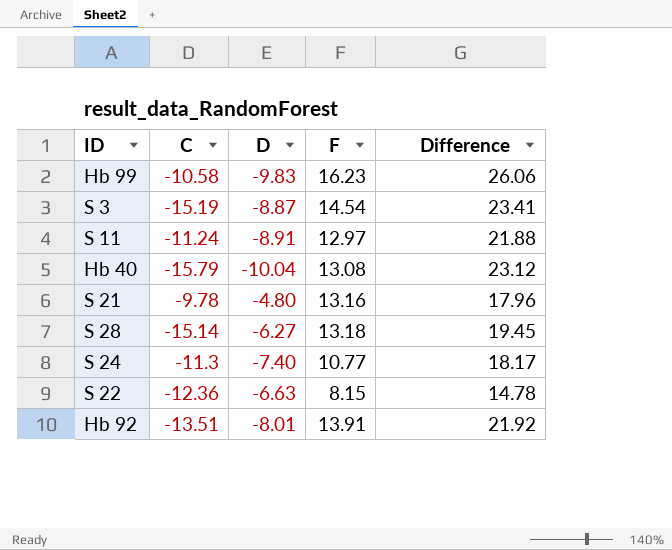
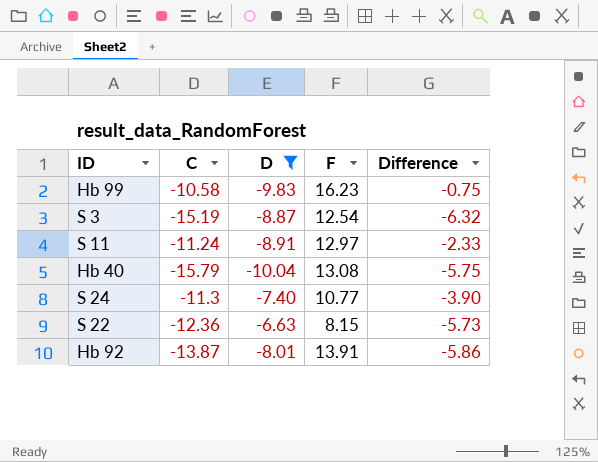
filter: none -> D <= -6.63
column Difference | formula: [F] - [D] -> [C] - [D]
S 3 | F: 14.54 -> 12.54
Hb 92 | C: -13.51 -> -13.87

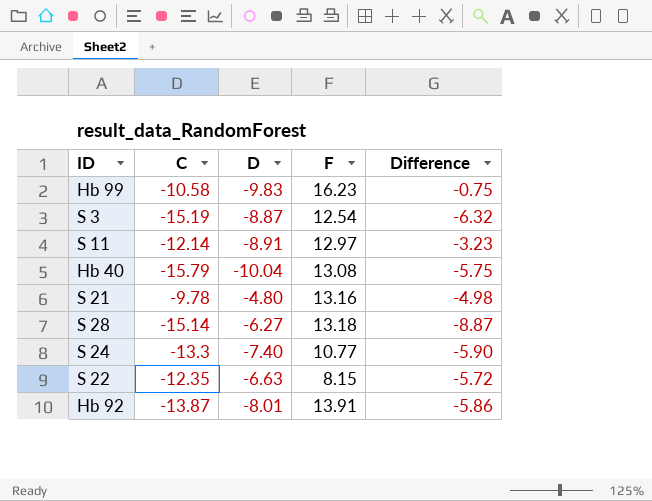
filter: D <= -6.63 -> none
S 11 | C: -11.24 -> -12.14
S 11 | Difference: -2.33 -> -3.23
S 24 | C: -11.3 -> -13.3
S 24 | Difference: -3.90 -> -5.90
S 22 | C: -12.36 -> -12.35
S 22 | Difference: -5.73 -> -5.72

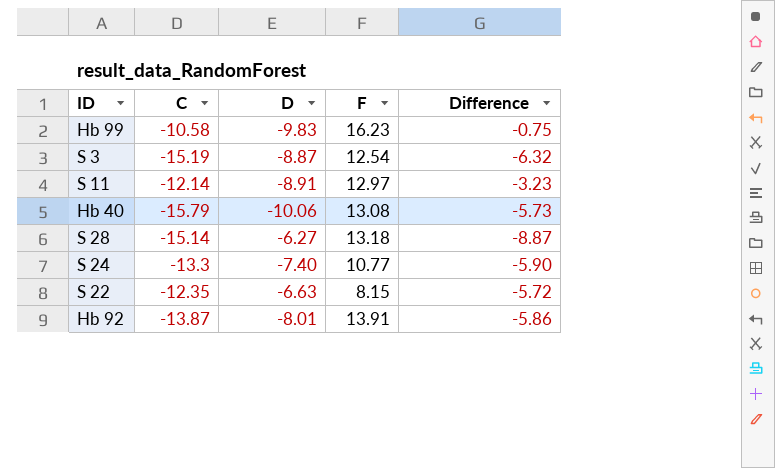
row S 21: -9.78 | -4.80 | 13.16 | -4.98 -> none
Hb 40 | D: -10.04 -> -10.06
Hb 40 | Difference: -5.75 -> -5.73

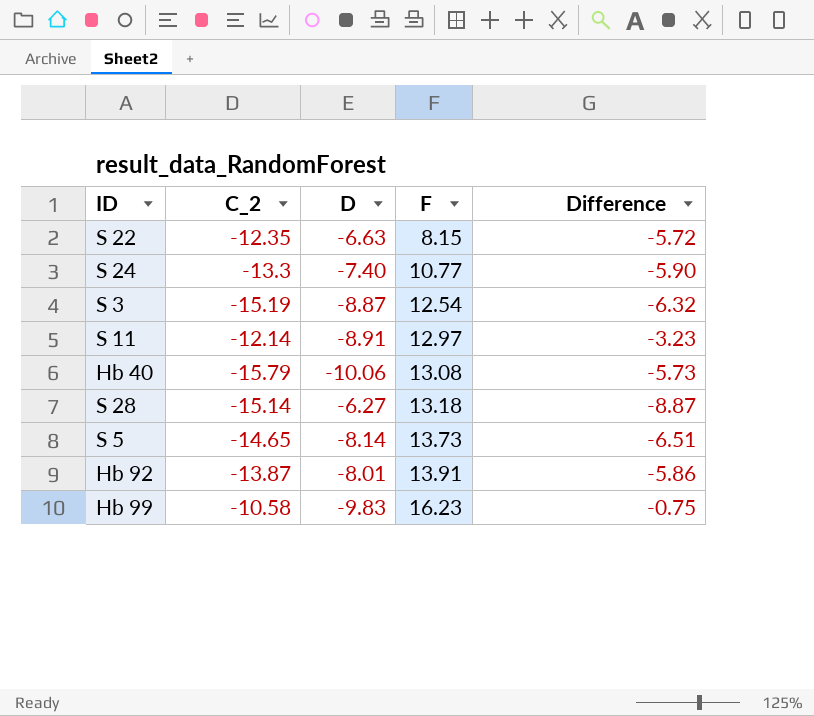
row order: none -> F ascending
column name: C -> C_2
row S 5: none -> -14.65 | -8.14 | 13.73 | -6.51

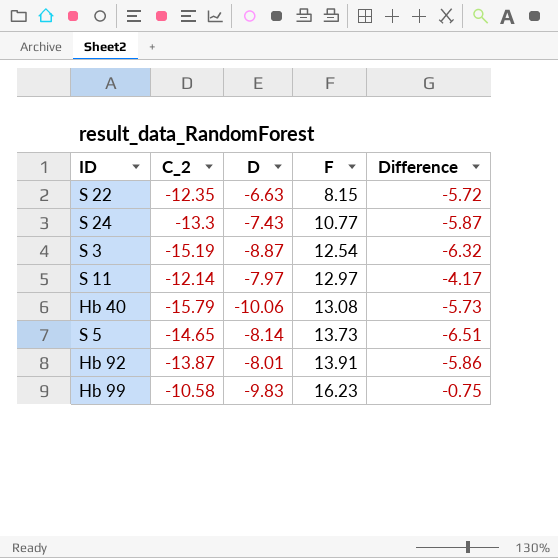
row S 28: -15.14 | -6.27 | 13.18 | -8.87 -> none
S 24 | D: -7.40 -> -7.43
S 24 | Difference: -5.90 -> -5.87
S 11 | D: -8.91 -> -7.97
S 11 | Difference: -3.23 -> -4.17

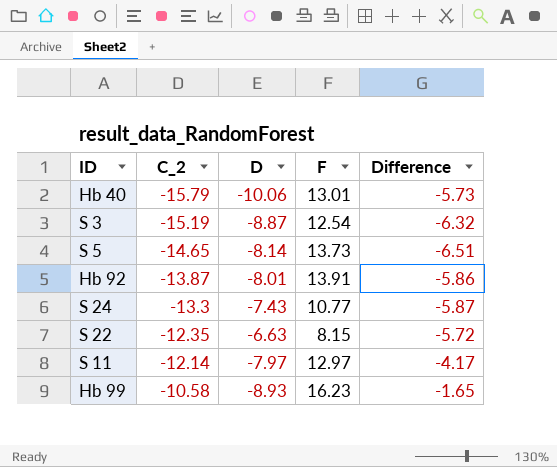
row order: F ascending -> C_2 ascending
Hb 40 | F: 13.08 -> 13.01
Hb 99 | D: -9.83 -> -8.93
Hb 99 | Difference: -0.75 -> -1.65

